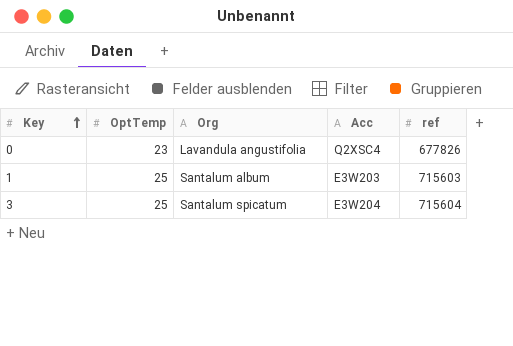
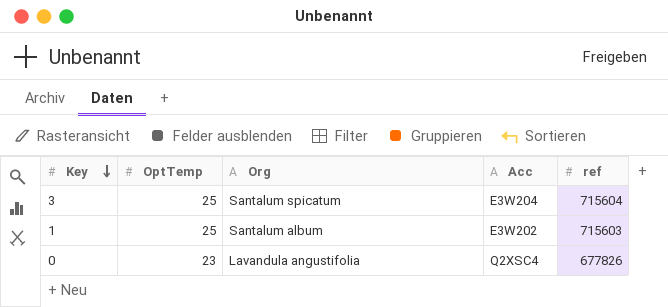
row order: Key ascending -> Key descending
1 | Acc: E3W203 -> E3W202

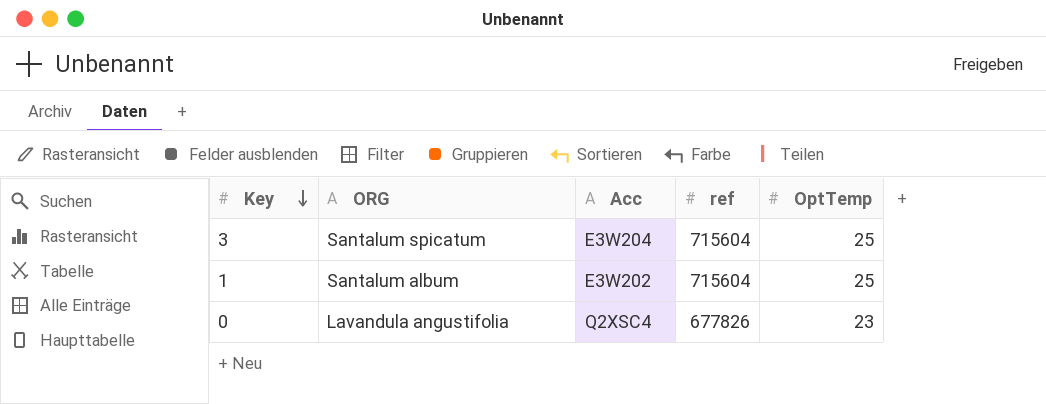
column name: Org -> ORG
column OptTemp | position: 2 -> 5
1 | ref: 715603 -> 715604

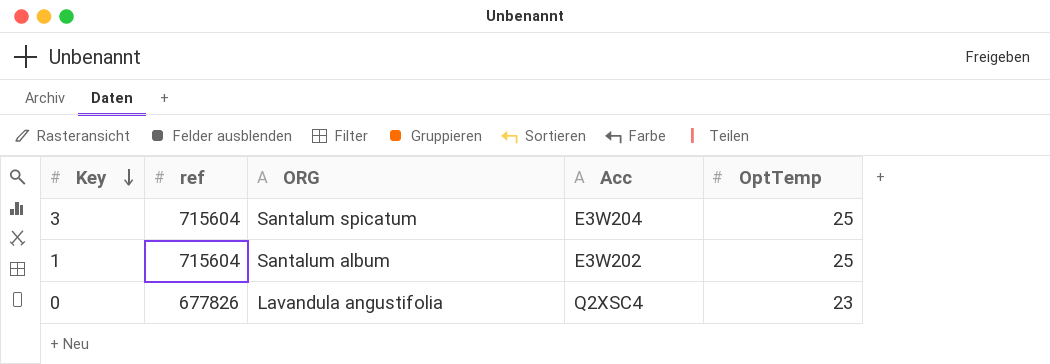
column ref | position: 4 -> 2

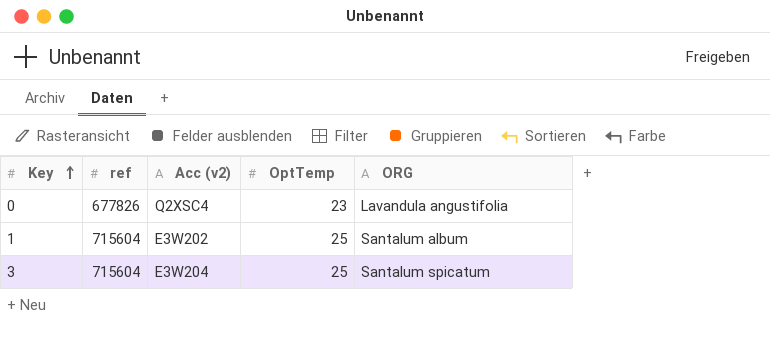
row order: Key descending -> Key ascending
column name: Acc -> Acc (v2)
column ORG | position: 3 -> 5

